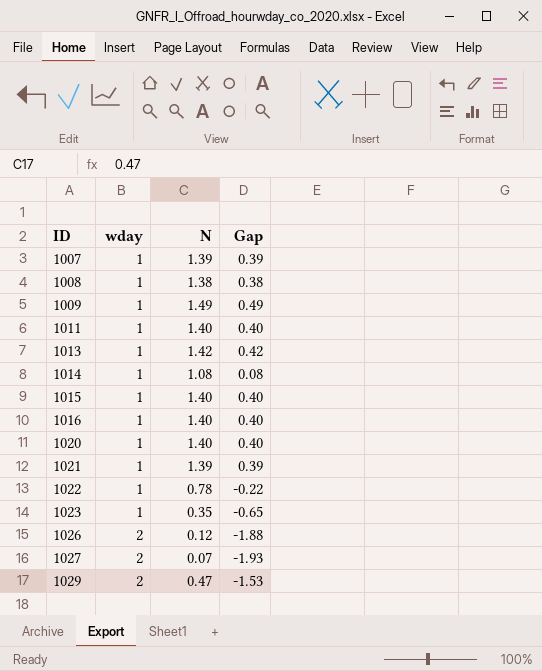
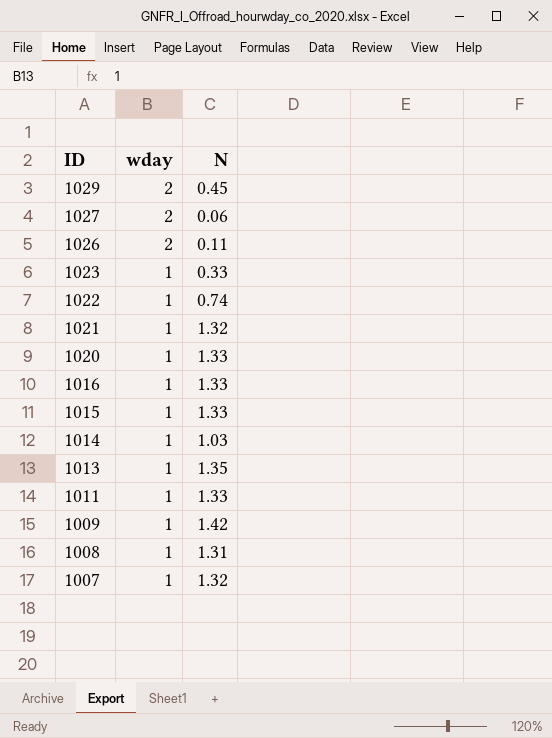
row order: ID ascending -> ID descending
column Gap | formula: [N] - [wday] -> none
1029 | N: 0.47 -> 0.45
1027 | N: 0.07 -> 0.06
1026 | N: 0.12 -> 0.11
1023 | N: 0.35 -> 0.33
1022 | N: 0.78 -> 0.74
1021 | N: 1.39 -> 1.32
1020 | N: 1.40 -> 1.33
1016 | N: 1.40 -> 1.33
1015 | N: 1.40 -> 1.33
1014 | N: 1.08 -> 1.03
1013 | N: 1.42 -> 1.35
1011 | N: 1.40 -> 1.33
1009 | N: 1.49 -> 1.42
1008 | N: 1.38 -> 1.31
1007 | N: 1.39 -> 1.32

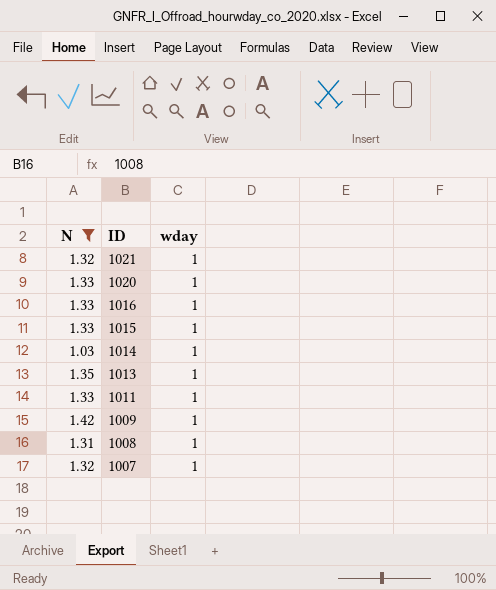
filter: none -> N >= 1.03
column N | position: 3 -> 1

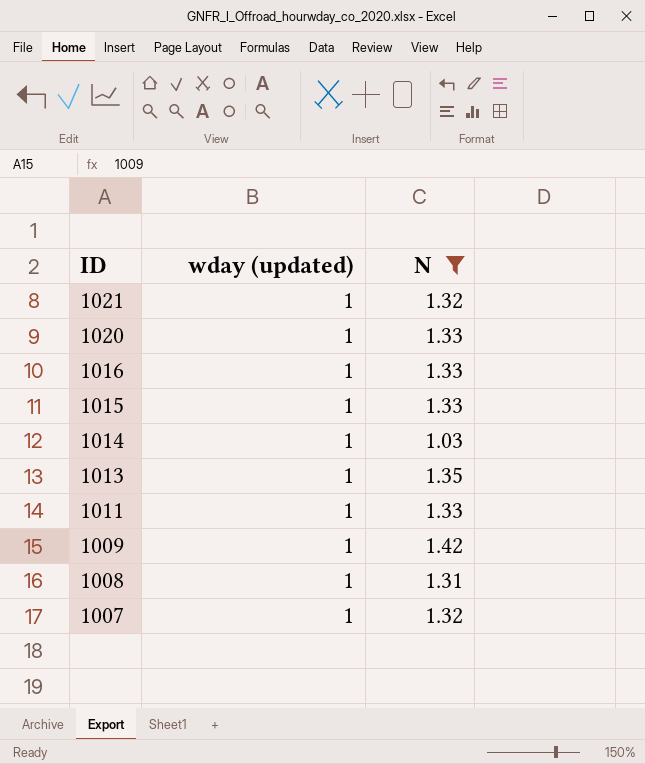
column name: wday -> wday (updated)
column N | position: 1 -> 3

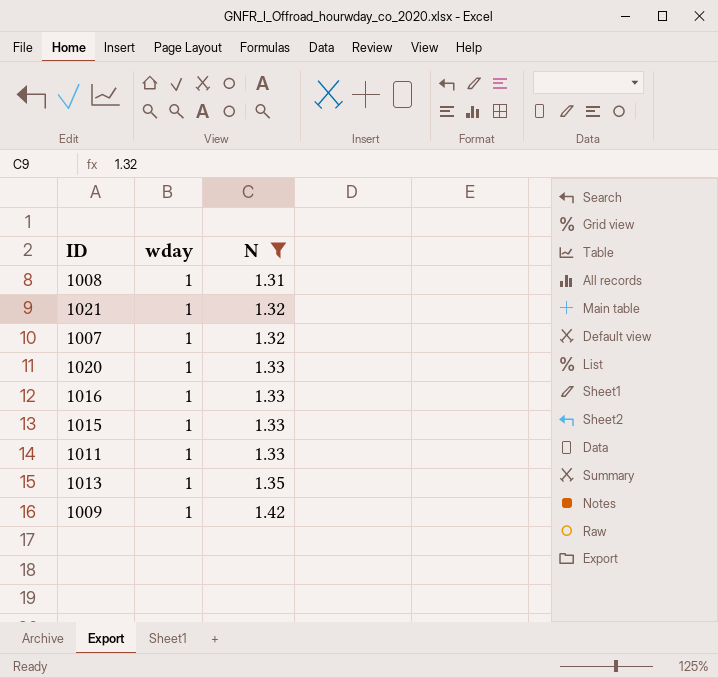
row order: ID descending -> N ascending
column name: wday (updated) -> wday
row 1014: 1 | 1.03 -> none

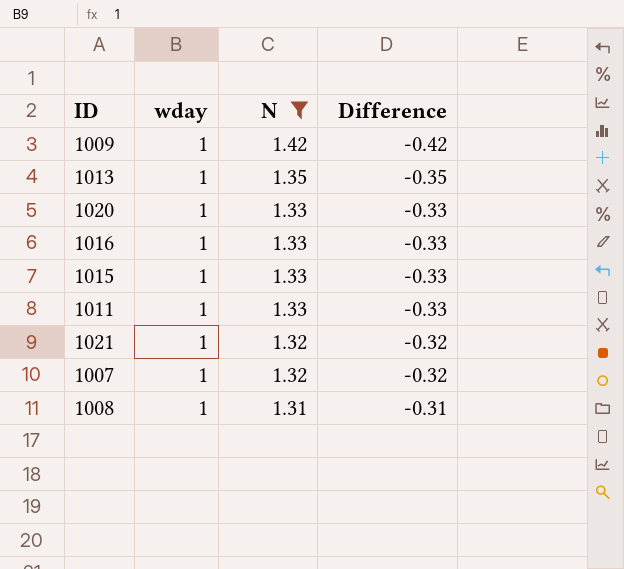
row order: N ascending -> N descending
column Difference | formula: none -> [wday] - [N]

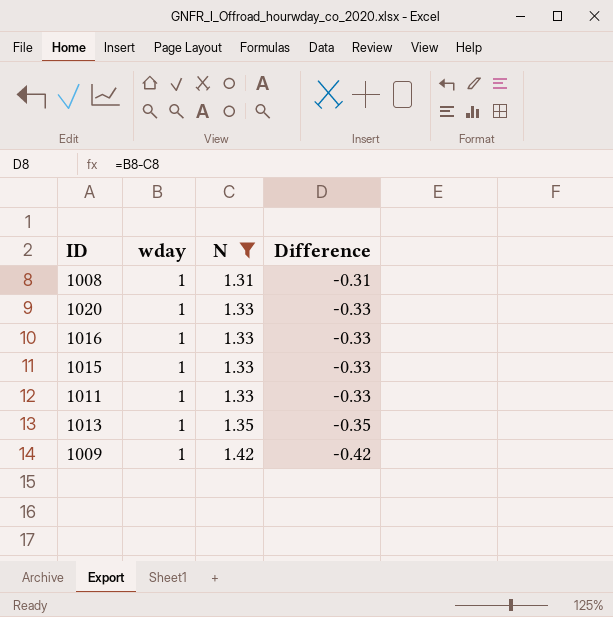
row order: N descending -> N ascending
row 1021: 1 | 1.32 | -0.32 -> none
row 1007: 1 | 1.32 | -0.32 -> none

